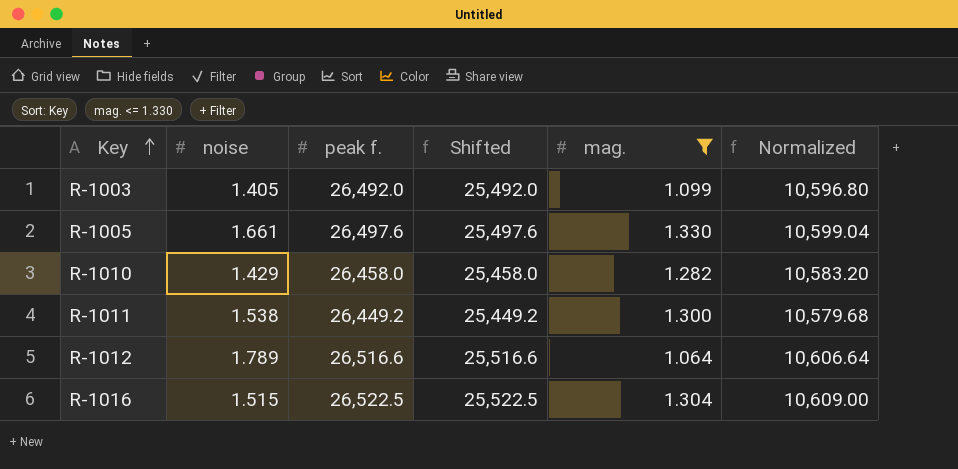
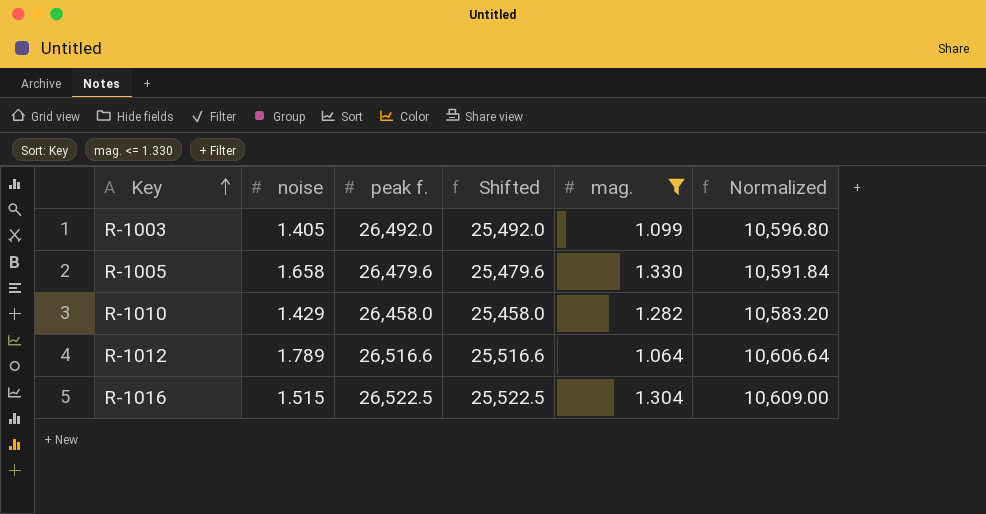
row R-1011: 1.538 | 26,449.2 | 25,449.2 | 1.300 | 10,579.68 -> none
R-1005 | noise: 1.661 -> 1.658
R-1005 | peak f.: 26,497.6 -> 26,479.6
R-1005 | Shifted: 25,497.6 -> 25,479.6
R-1005 | Normalized: 10,599.04 -> 10,591.84

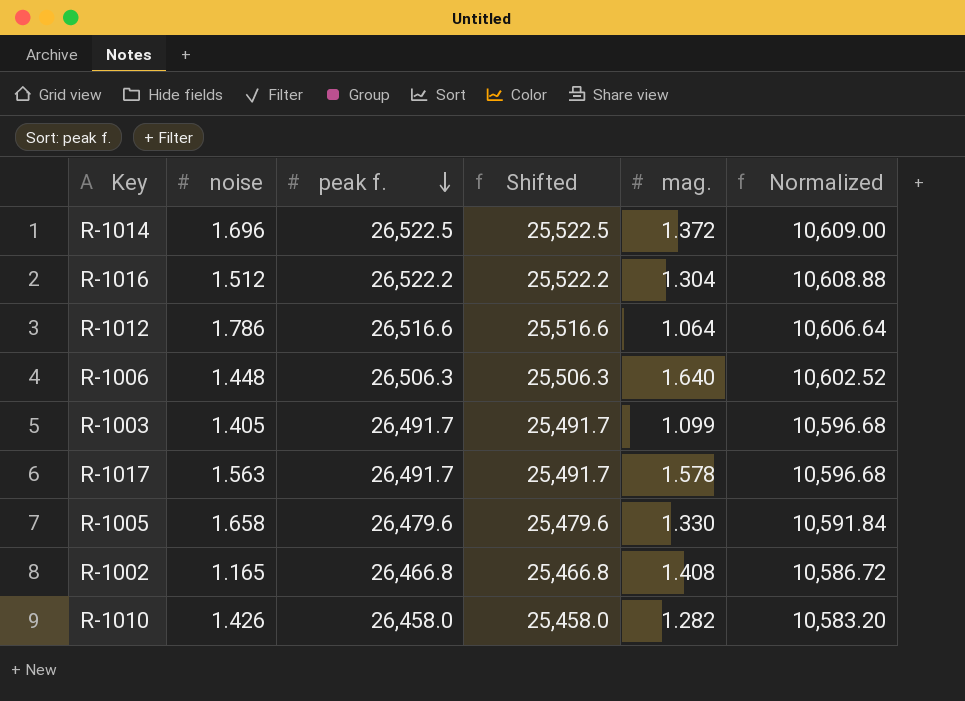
filter: mag. <= 1.330 -> none
row order: Key ascending -> peak f. descending
R-1016 | noise: 1.515 -> 1.512
R-1016 | peak f.: 26,522.5 -> 26,522.2
R-1016 | Shifted: 25,522.5 -> 25,522.2
R-1016 | Normalized: 10,609.00 -> 10,608.88
R-1012 | noise: 1.789 -> 1.786
R-1003 | peak f.: 26,492.0 -> 26,491.7
R-1003 | Shifted: 25,492.0 -> 25,491.7
R-1003 | Normalized: 10,596.80 -> 10,596.68
R-1010 | noise: 1.429 -> 1.426

